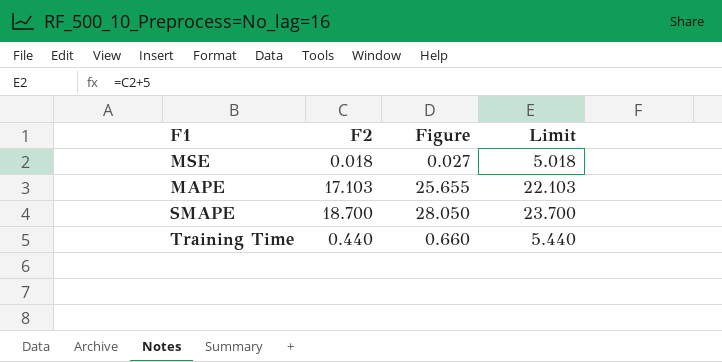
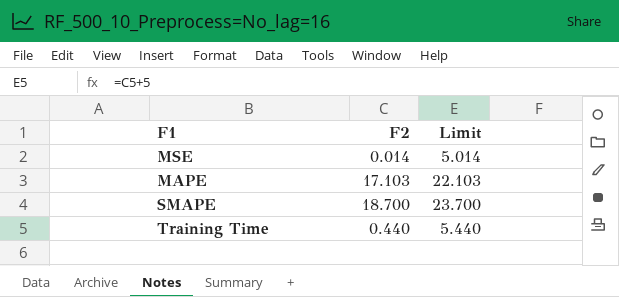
column Figure | formula: [F2] * 1.5 -> none
MSE | F2: 0.018 -> 0.014
MSE | Limit: 5.018 -> 5.014

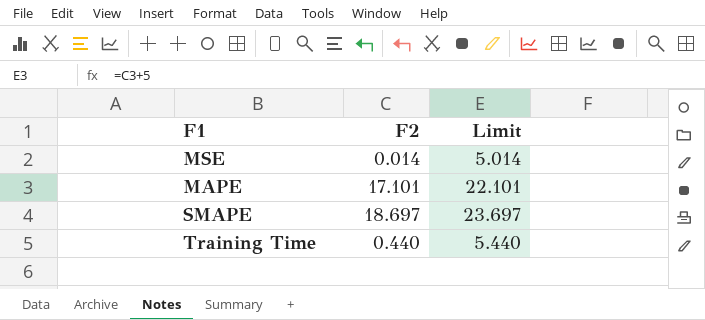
MAPE | F2: 17.103 -> 17.101
MAPE | Limit: 22.103 -> 22.101
SMAPE | F2: 18.700 -> 18.697
SMAPE | Limit: 23.700 -> 23.697

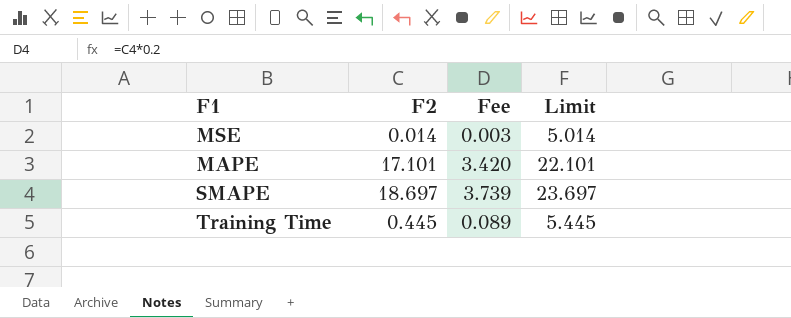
column Fee | formula: none -> [F2] * 0.2
Training Time | F2: 0.440 -> 0.445
Training Time | Limit: 5.440 -> 5.445

